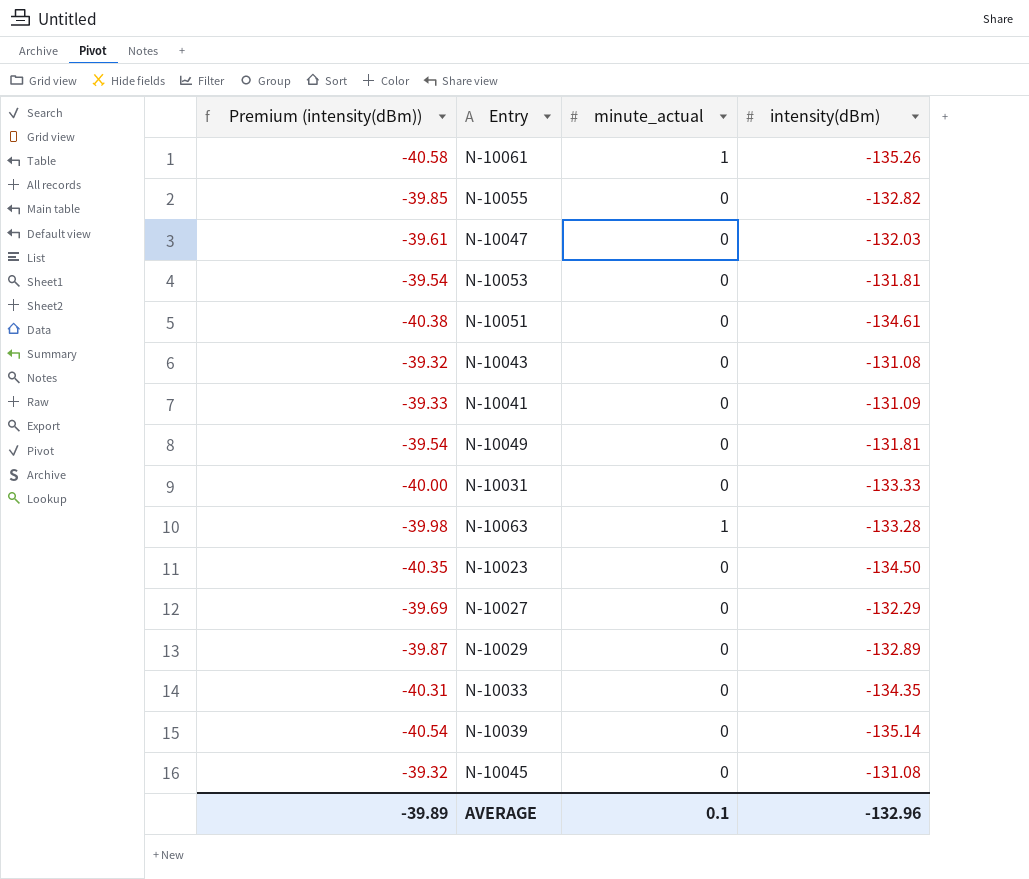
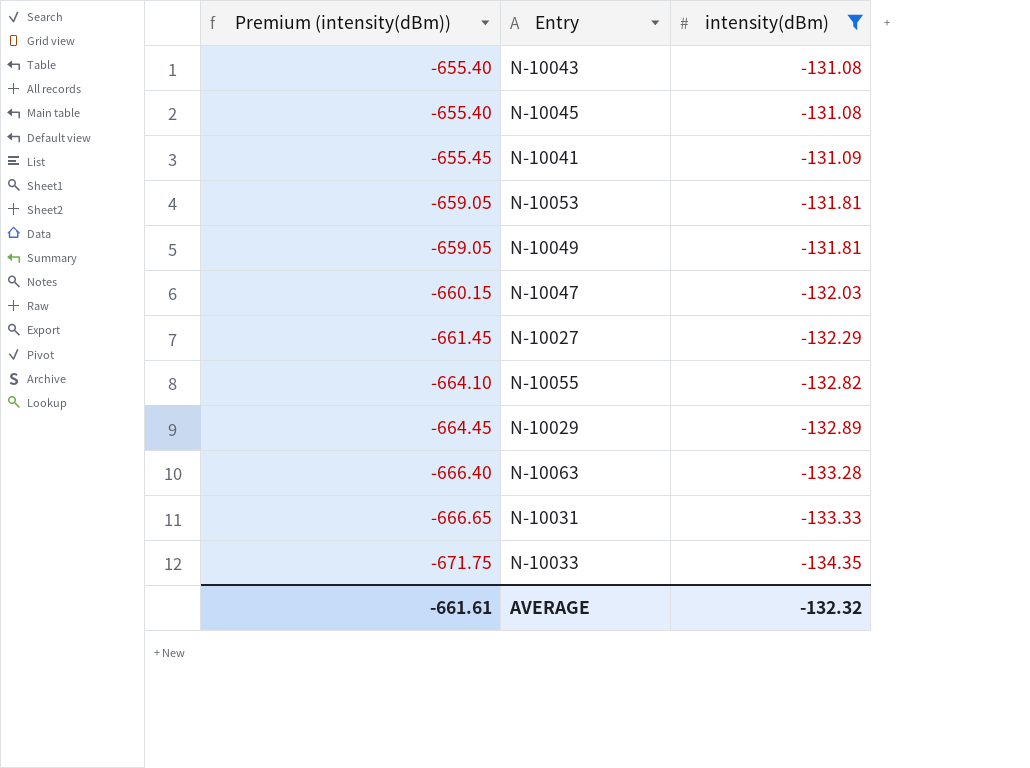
filter: none -> intensity(dBm) >= -134.35
row order: none -> Premium (intensity(dBm)) descending
column minute_actual | position: 3 -> none
column Premium (intensity(dBm)) | formula: [intensity(dBm)] * 0.3 -> [intensity(dBm)] * 5
AVERAGE | Premium (intensity(dBm)): -39.89 -> -661.61
AVERAGE | intensity(dBm): -132.96 -> -132.32

